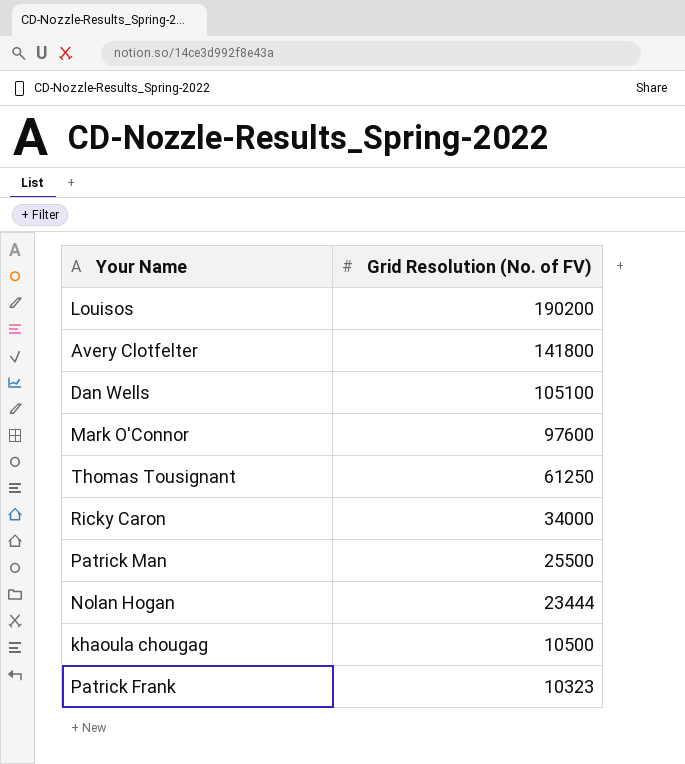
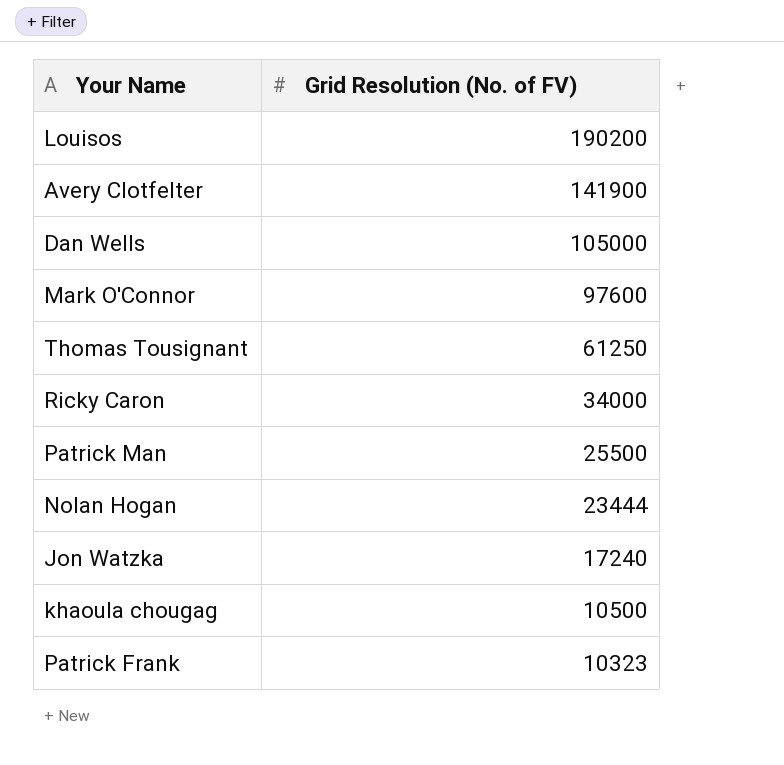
Avery Clotfelter | Grid Resolution (No. of FV): 141800 -> 141900
Dan Wells | Grid Resolution (No. of FV): 105100 -> 105000
row Jon Watzka: none -> 17240

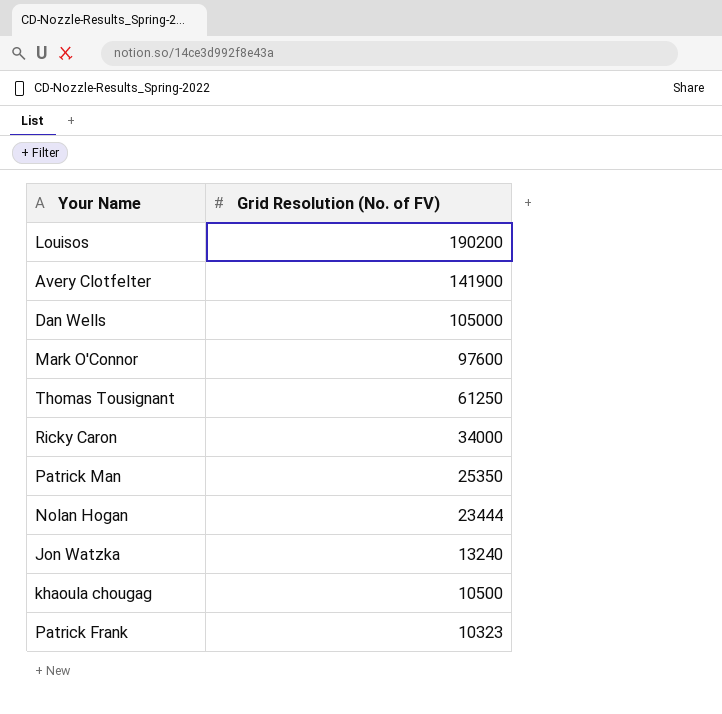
Patrick Man | Grid Resolution (No. of FV): 25500 -> 25350
Jon Watzka | Grid Resolution (No. of FV): 17240 -> 13240

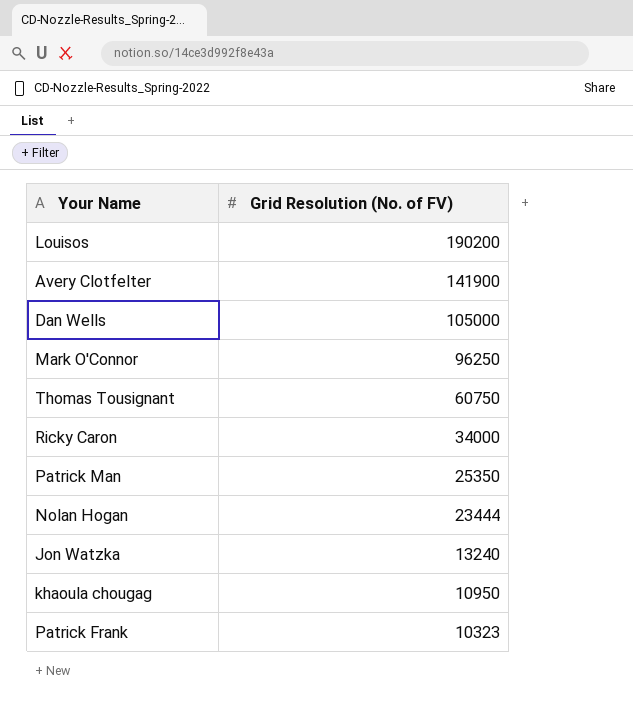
Mark O'Connor | Grid Resolution (No. of FV): 97600 -> 96250
Thomas Tousignant | Grid Resolution (No. of FV): 61250 -> 60750
khaoula chougag | Grid Resolution (No. of FV): 10500 -> 10950

